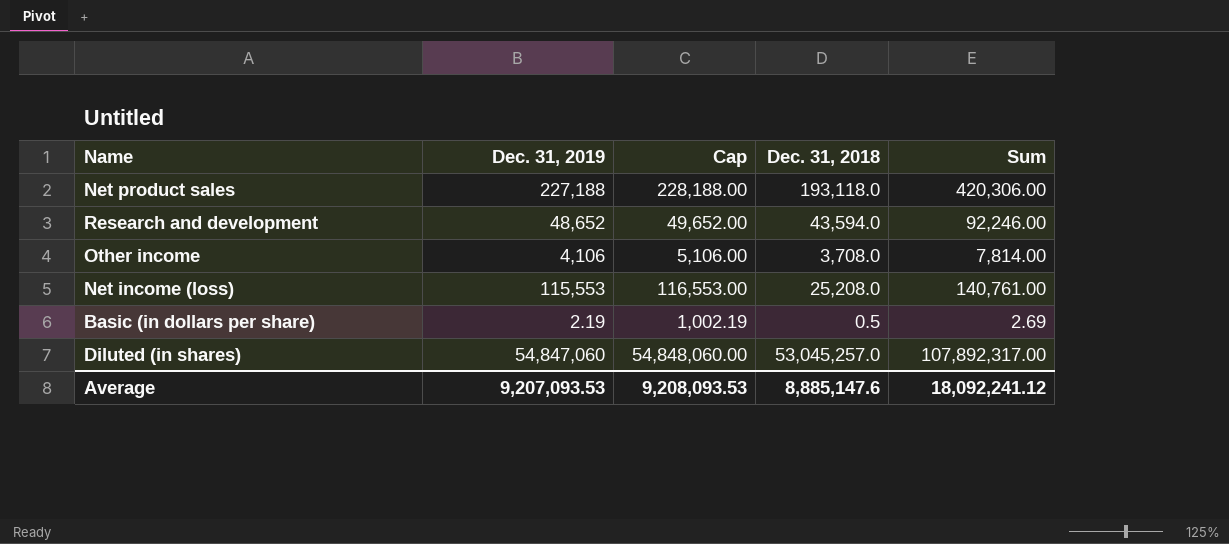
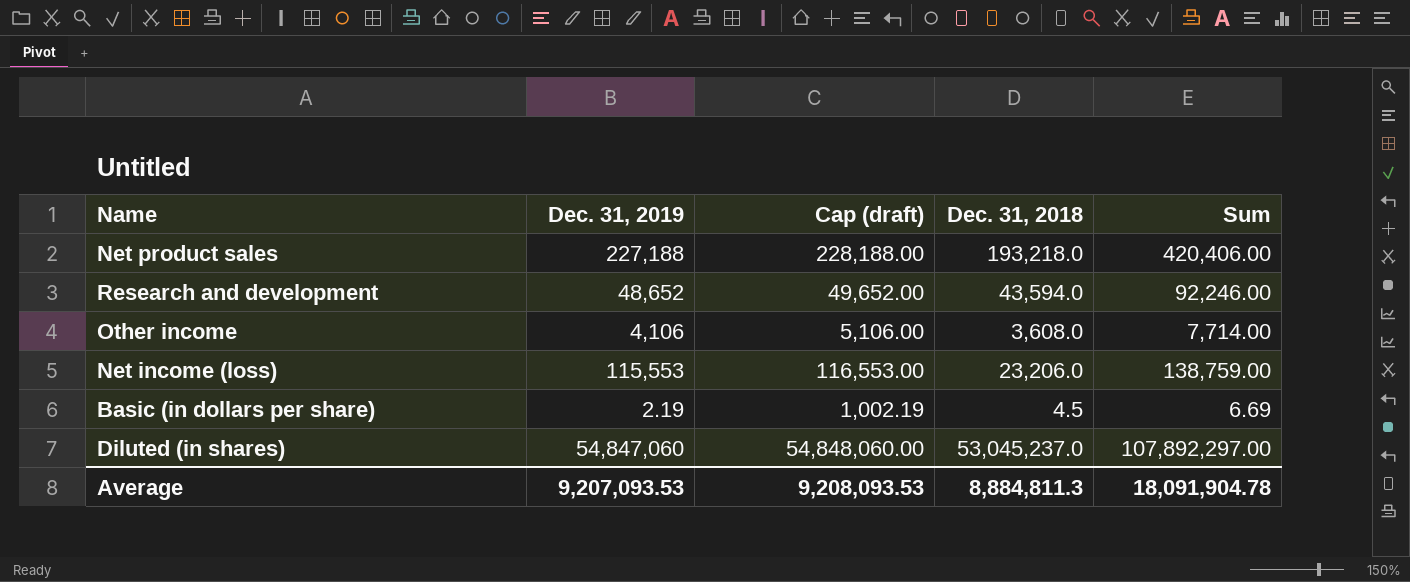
column name: Cap -> Cap (draft)
Net product sales | Dec. 31, 2018: 193,118.0 -> 193,218.0
Net product sales | Sum: 420,306.00 -> 420,406.00
Other income | Dec. 31, 2018: 3,708.0 -> 3,608.0
Other income | Sum: 7,814.00 -> 7,714.00
Net income (loss) | Dec. 31, 2018: 25,208.0 -> 23,206.0
Net income (loss) | Sum: 140,761.00 -> 138,759.00
Basic (in dollars per share) | Dec. 31, 2018: 0.5 -> 4.5
Basic (in dollars per share) | Sum: 2.69 -> 6.69
Diluted (in shares) | Dec. 31, 2018: 53,045,257.0 -> 53,045,237.0
Diluted (in shares) | Sum: 107,892,317.00 -> 107,892,297.00
Average | Dec. 31, 2018: 8,885,147.6 -> 8,884,811.3
Average | Sum: 18,092,241.12 -> 18,091,904.78

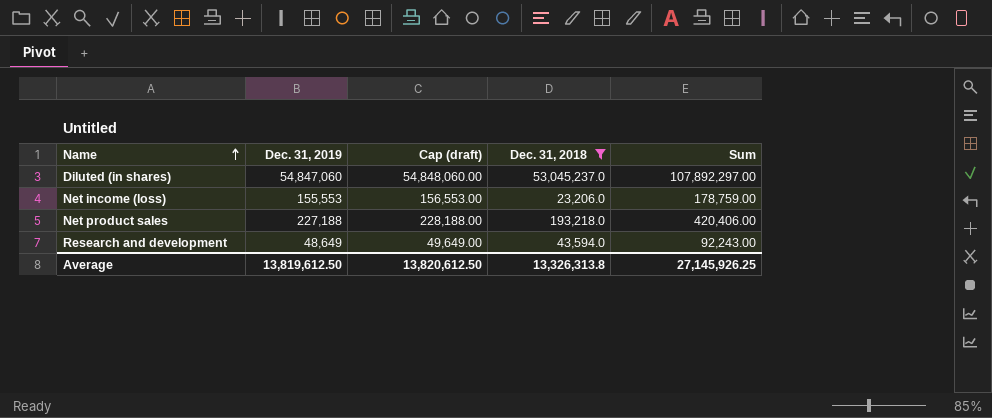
filter: none -> Dec. 31, 2018 >= 23,206.0
row order: none -> Name ascending
Net income (loss) | Dec. 31, 2019: 115,553 -> 155,553
Net income (loss) | Cap (draft): 116,553.00 -> 156,553.00
Net income (loss) | Sum: 138,759.00 -> 178,759.00
Research and development | Dec. 31, 2019: 48,652 -> 48,649
Research and development | Cap (draft): 49,652.00 -> 49,649.00
Research and development | Sum: 92,246.00 -> 92,243.00
Average | Dec. 31, 2019: 9,207,093.53 -> 13,819,612.50
Average | Cap (draft): 9,208,093.53 -> 13,820,612.50
Average | Dec. 31, 2018: 8,884,811.3 -> 13,326,313.8
Average | Sum: 18,091,904.78 -> 27,145,926.25

